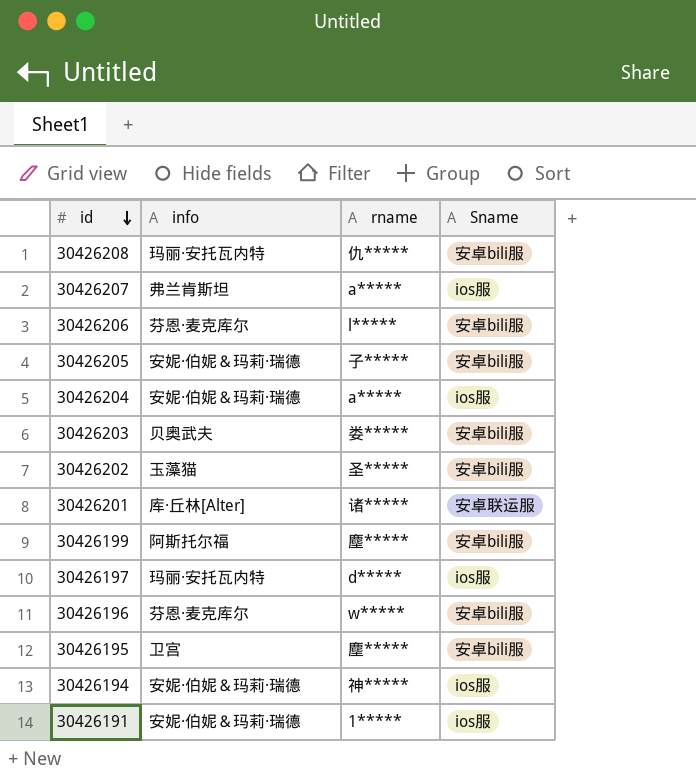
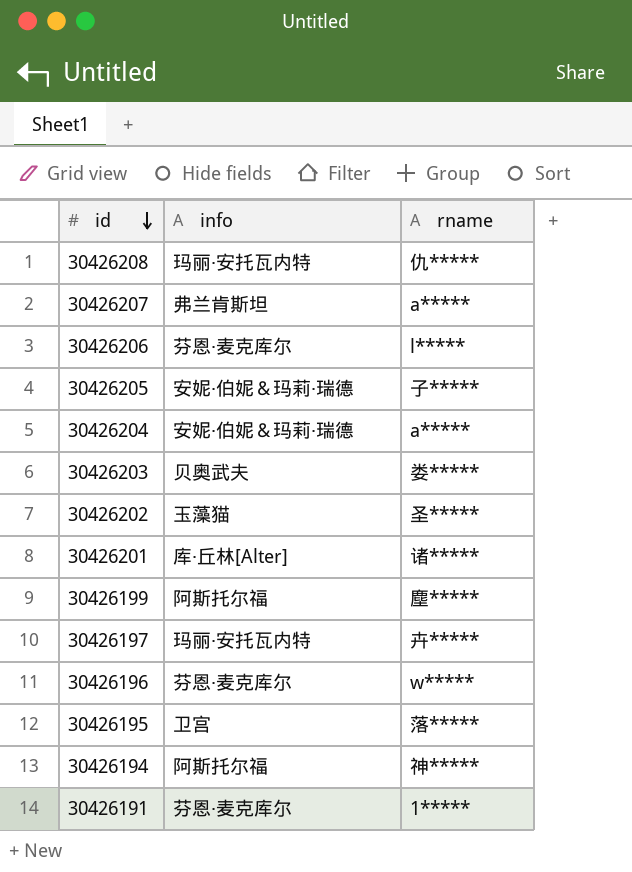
column Sname | position: 4 -> none
30426197 | rname: d***** -> 卉*****
30426195 | rname: 塵***** -> 落*****
30426194 | info: 安妮·伯妮＆玛莉·瑞德 -> 阿斯托尔福
30426191 | info: 安妮·伯妮＆玛莉·瑞德 -> 芬恩·麦克库尔

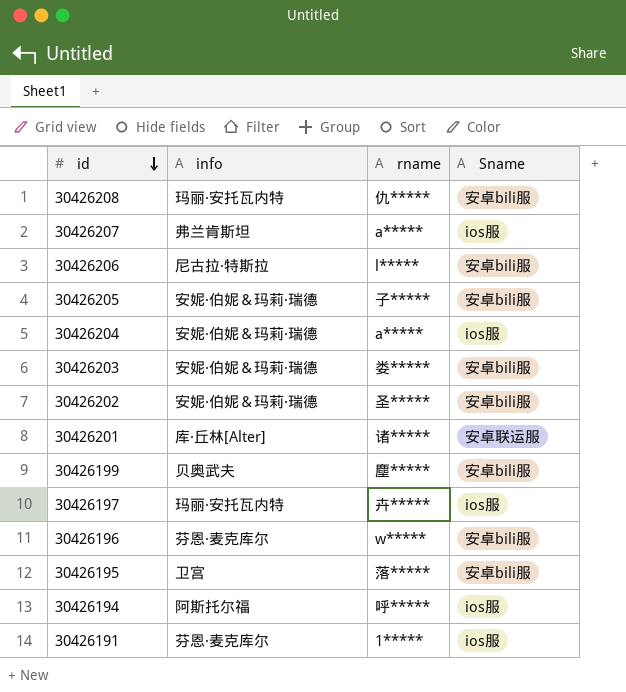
column Sname | position: none -> 4
30426206 | info: 芬恩·麦克库尔 -> 尼古拉·特斯拉
30426203 | info: 贝奥武夫 -> 安妮·伯妮＆玛莉·瑞德
30426202 | info: 玉藻猫 -> 安妮·伯妮＆玛莉·瑞德
30426199 | info: 阿斯托尔福 -> 贝奥武夫
30426194 | rname: 神***** -> 呼*****

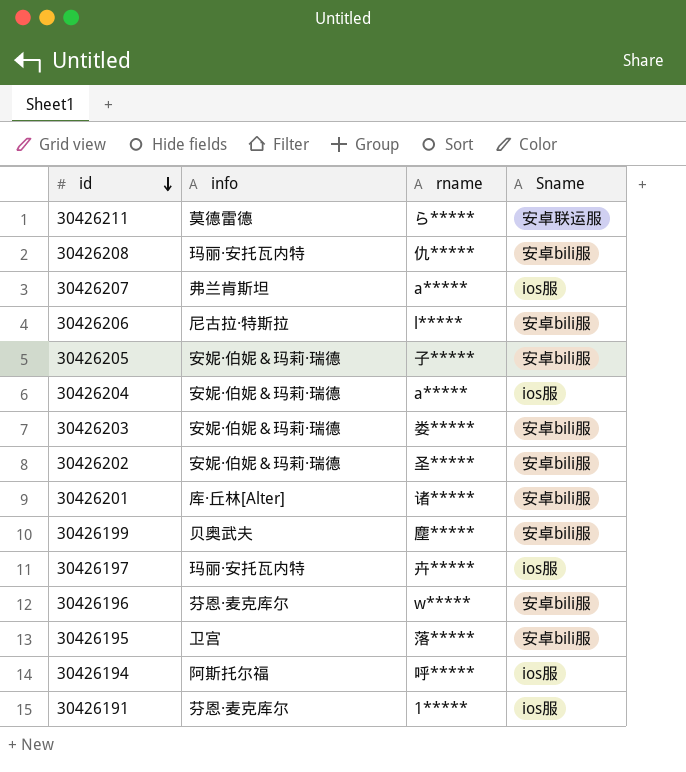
row 30426211: none -> 莫德雷德 | ら***** | 安卓联运服
30426201 | Sname: 安卓联运服 -> 安卓bili服

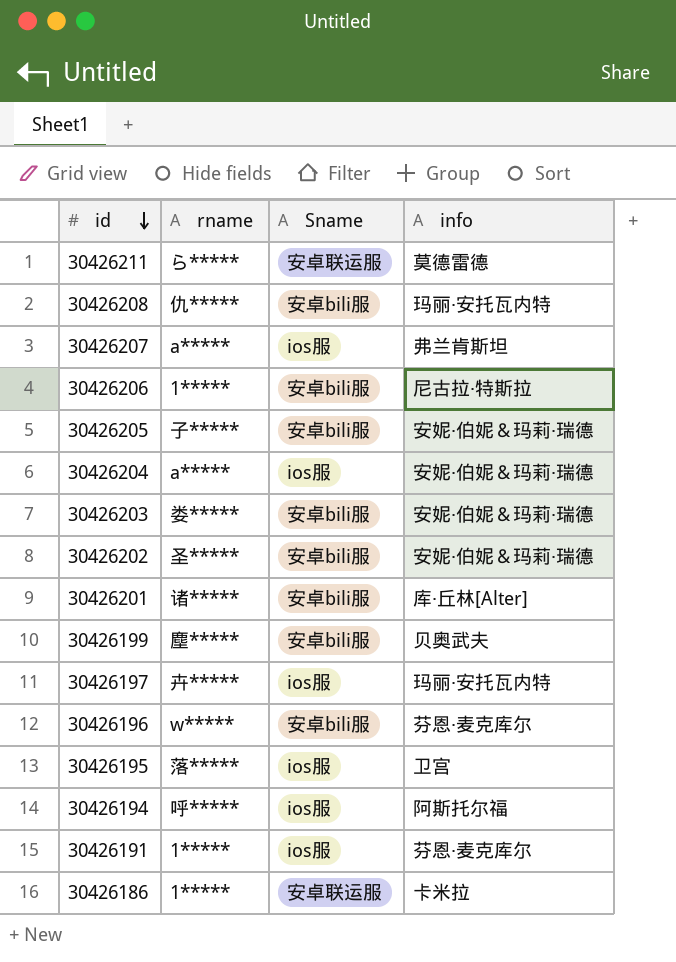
column info | position: 2 -> 4
30426206 | rname: l***** -> 1*****
30426195 | Sname: 安卓bili服 -> ios服
row 30426186: none -> 1***** | 安卓联运服 | 卡米拉

